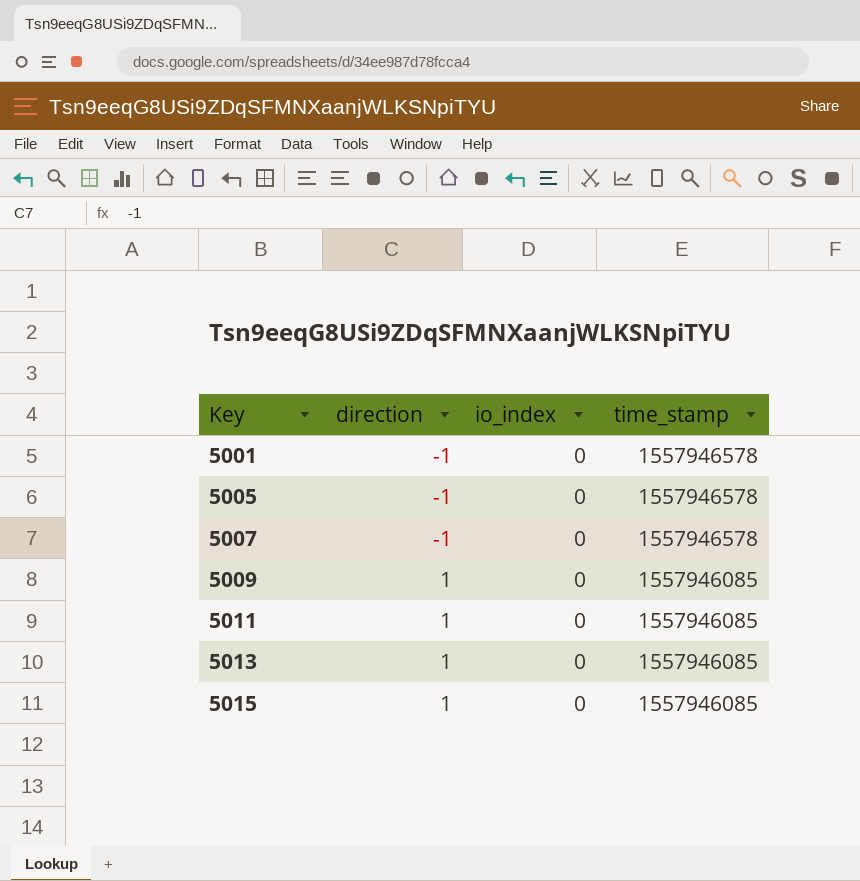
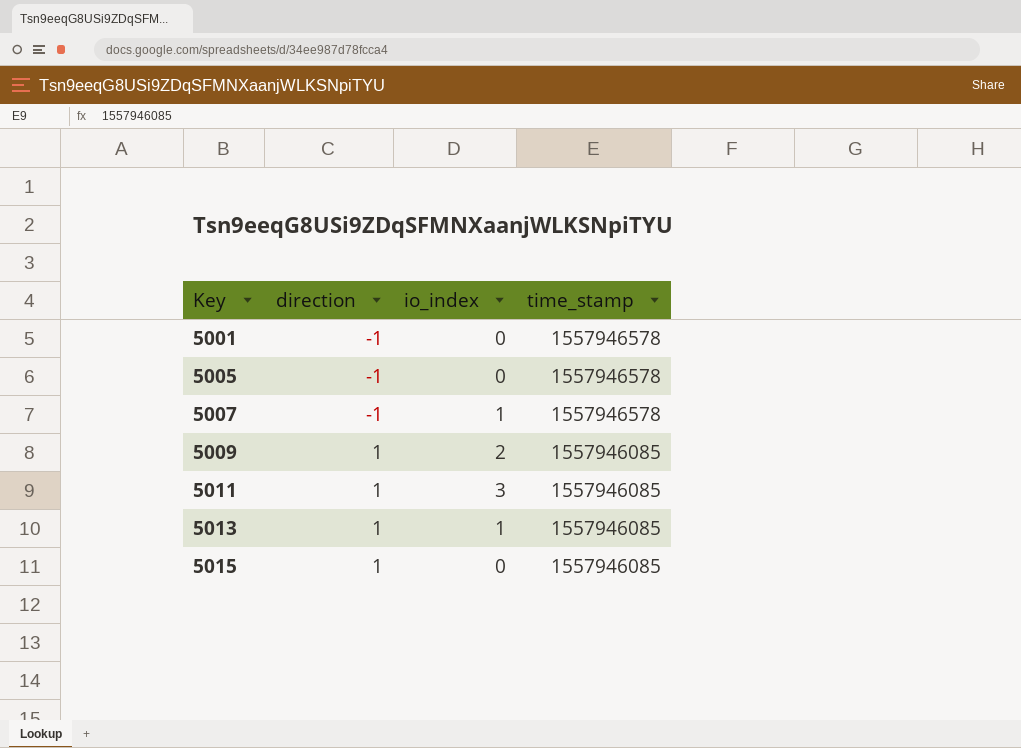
5007 | io_index: 0 -> 1
5009 | io_index: 0 -> 2
5011 | io_index: 0 -> 3
5013 | io_index: 0 -> 1

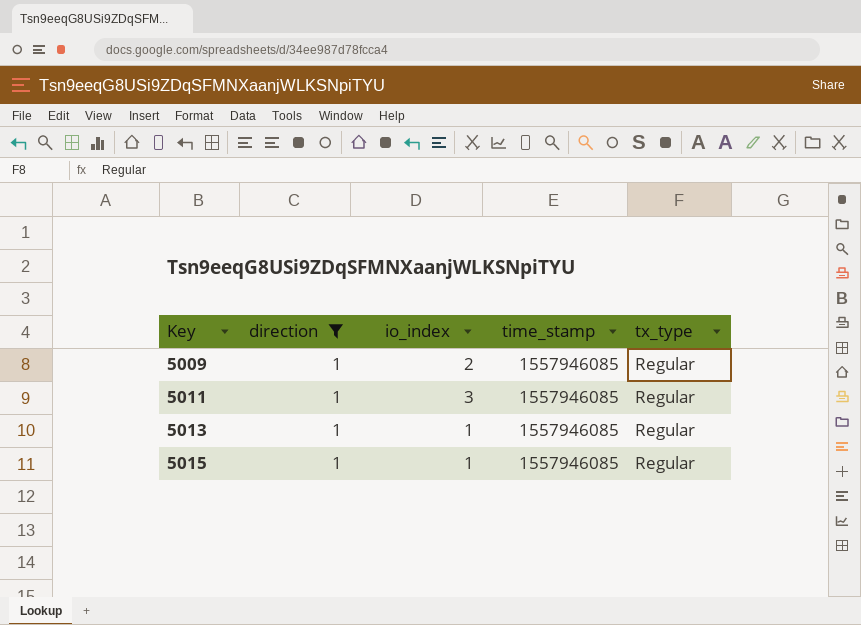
filter: none -> direction = 1
column tx_type | position: none -> 5
5015 | io_index: 0 -> 1

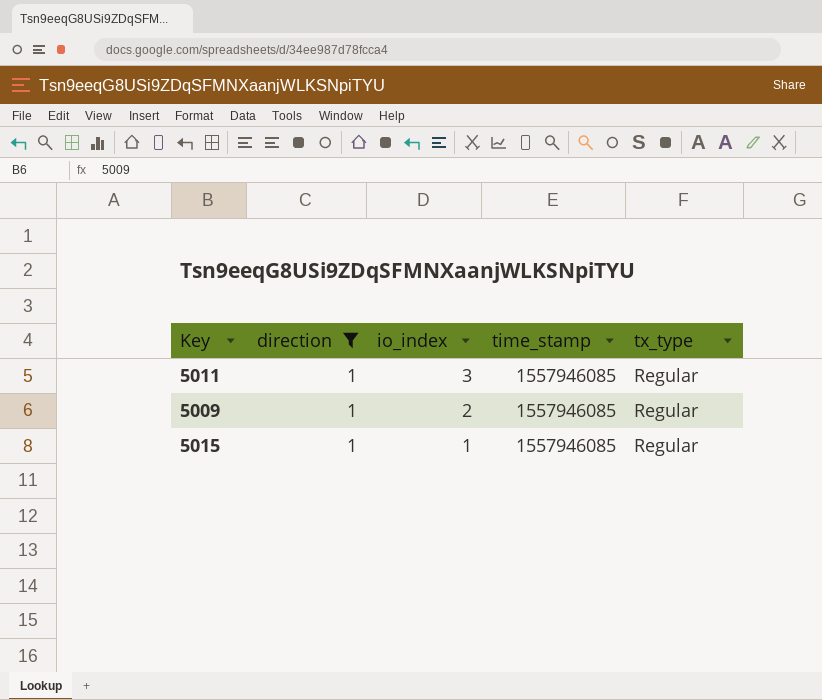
row order: Key ascending -> io_index descending
row 5013: 1 | 1 | 1557946085 | Regular -> none

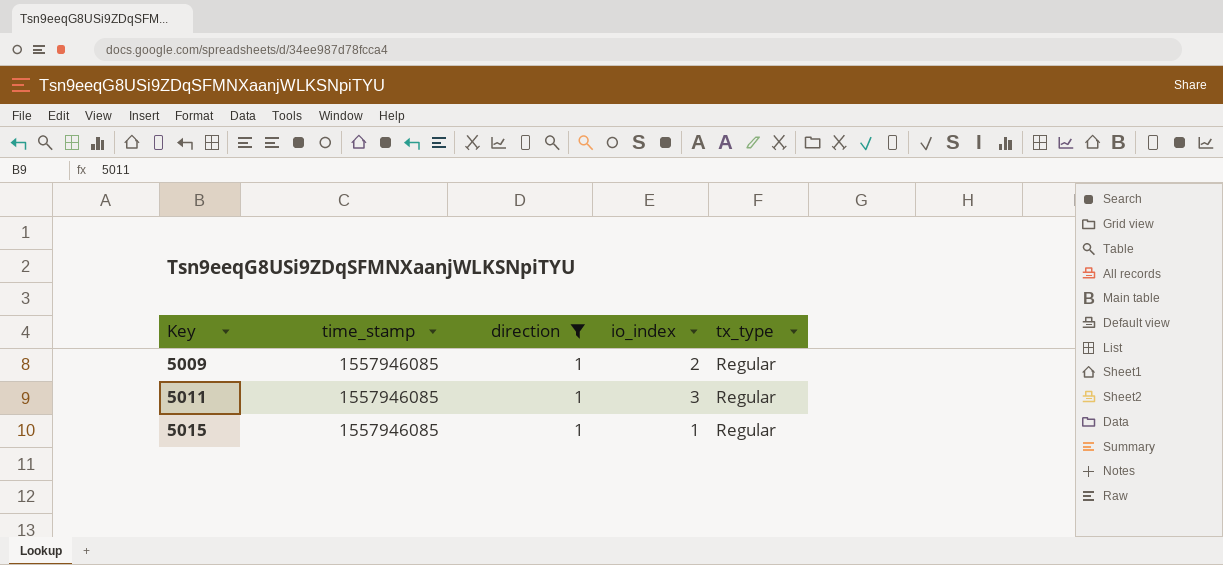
row order: io_index descending -> Key ascending
column time_stamp | position: 4 -> 2

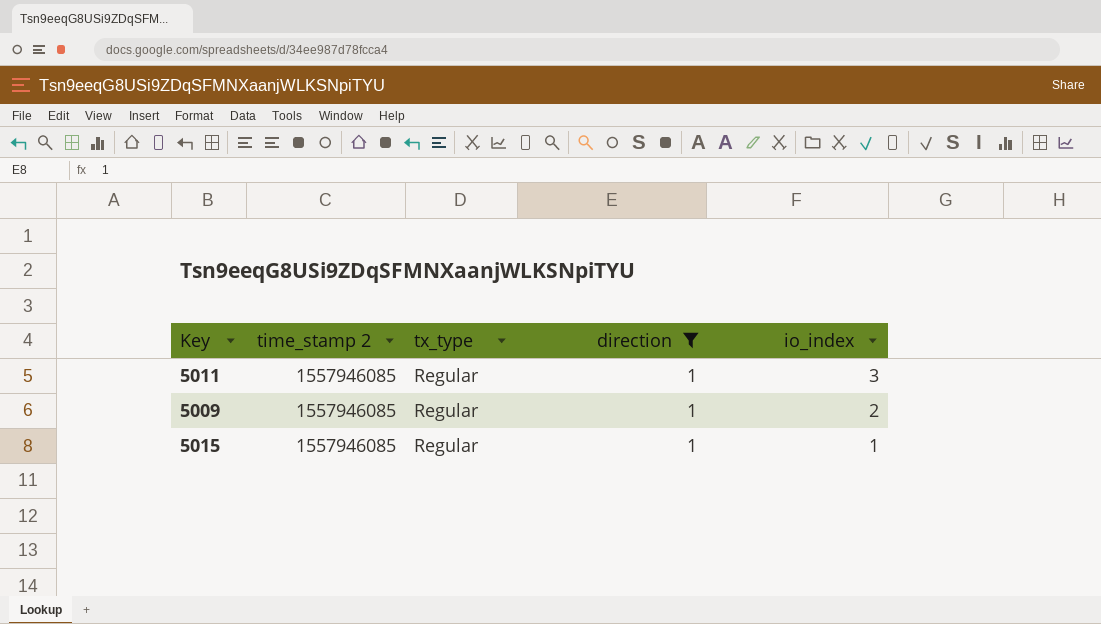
row order: Key ascending -> io_index descending
column name: time_stamp -> time_stamp 2
column tx_type | position: 5 -> 3

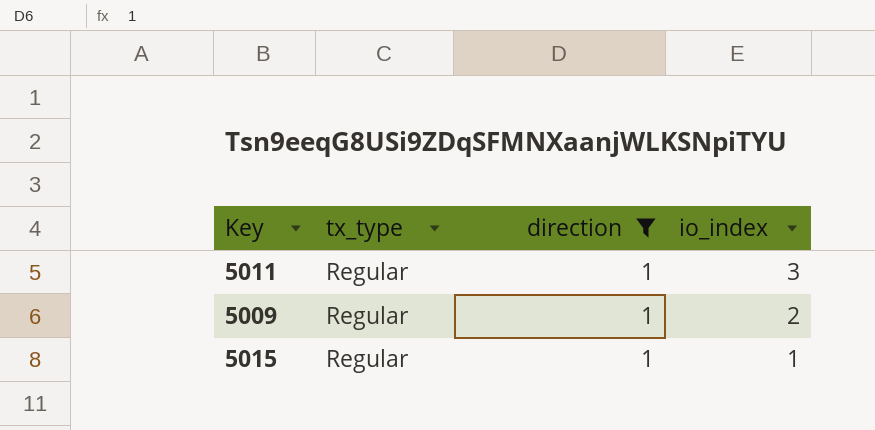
column time_stamp 2 | position: 2 -> none

